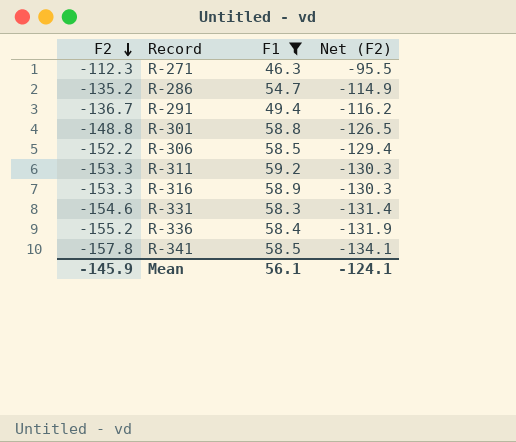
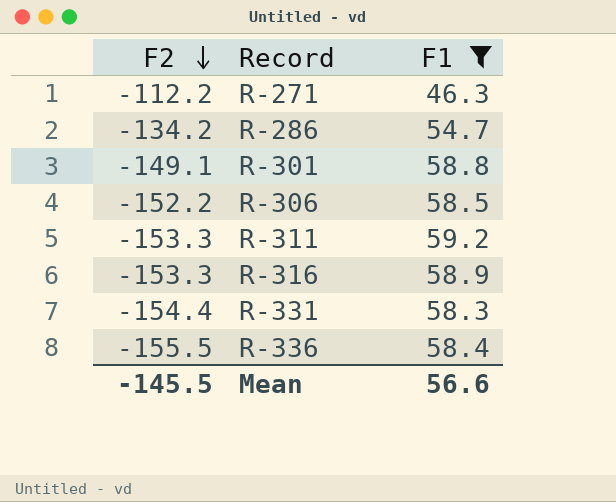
column Net (F2) | formula: [F2] * 0.85 -> none
row R-291: -136.7 | 49.4 | -116.2 -> none
row R-341: -157.8 | 58.5 | -134.1 -> none
R-271 | F2: -112.3 -> -112.2
R-286 | F2: -135.2 -> -134.2
R-301 | F2: -148.8 -> -149.1
R-331 | F2: -154.6 -> -154.4
R-336 | F2: -155.2 -> -155.5
Mean | F2: -145.9 -> -145.5
Mean | F1: 56.1 -> 56.6

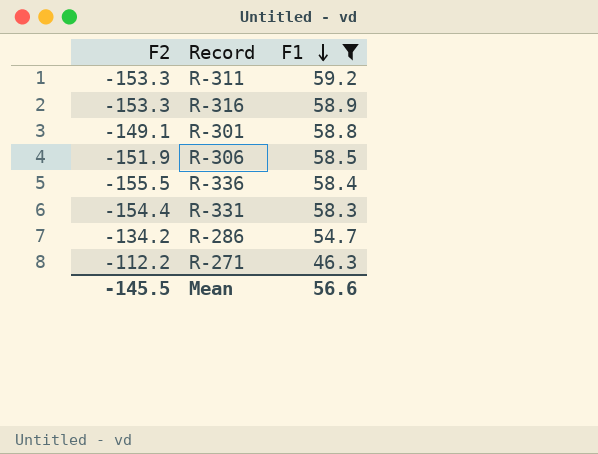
row order: F2 descending -> F1 descending
R-306 | F2: -152.2 -> -151.9

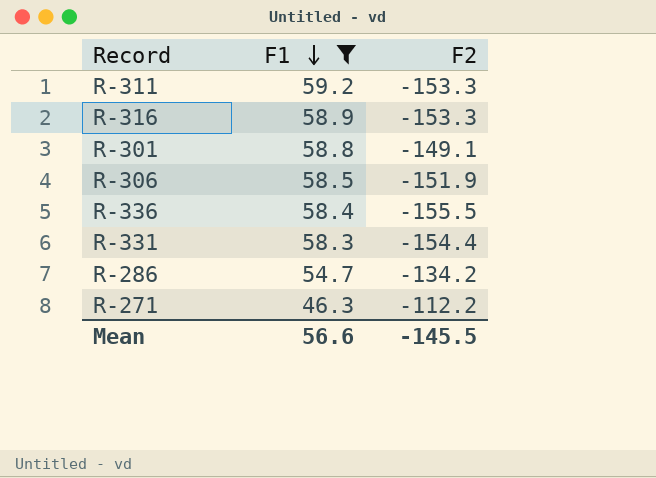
column F2 | position: 1 -> 3

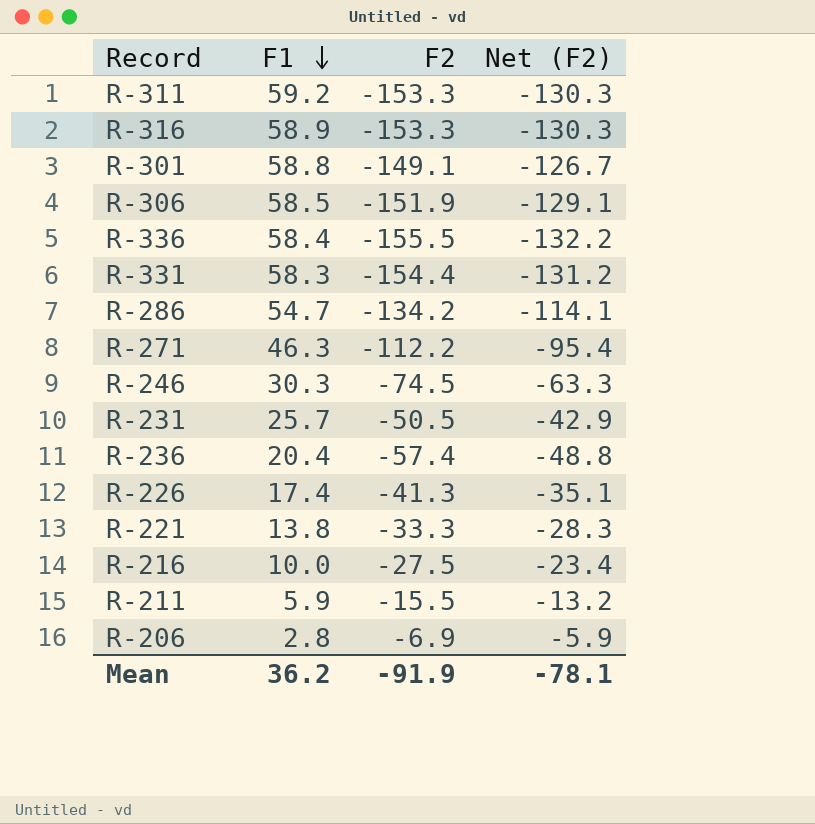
filter: F1 >= 46.3 -> none
column Net (F2) | formula: none -> [F2] * 0.85
Mean | F1: 56.6 -> 36.2
Mean | F2: -145.5 -> -91.9

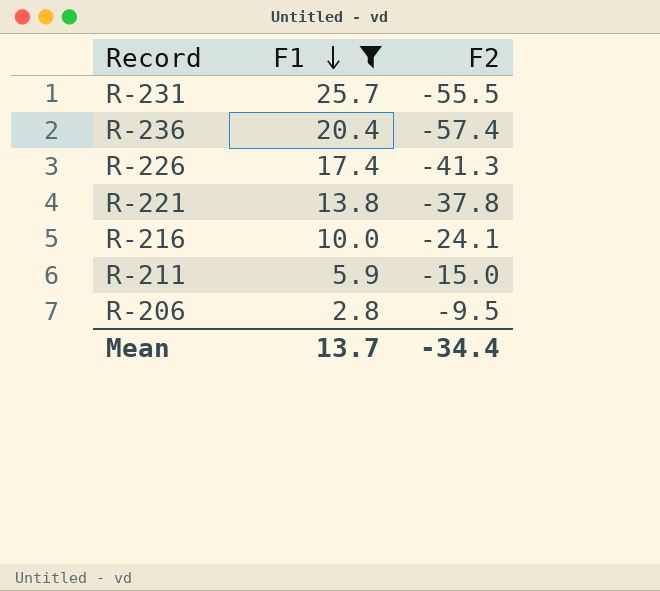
filter: none -> F1 <= 25.7
column Net (F2) | formula: [F2] * 0.85 -> none
R-231 | F2: -50.5 -> -55.5
R-221 | F2: -33.3 -> -37.8
R-216 | F2: -27.5 -> -24.1
R-211 | F2: -15.5 -> -15.0
R-206 | F2: -6.9 -> -9.5
Mean | F1: 36.2 -> 13.7
Mean | F2: -91.9 -> -34.4

